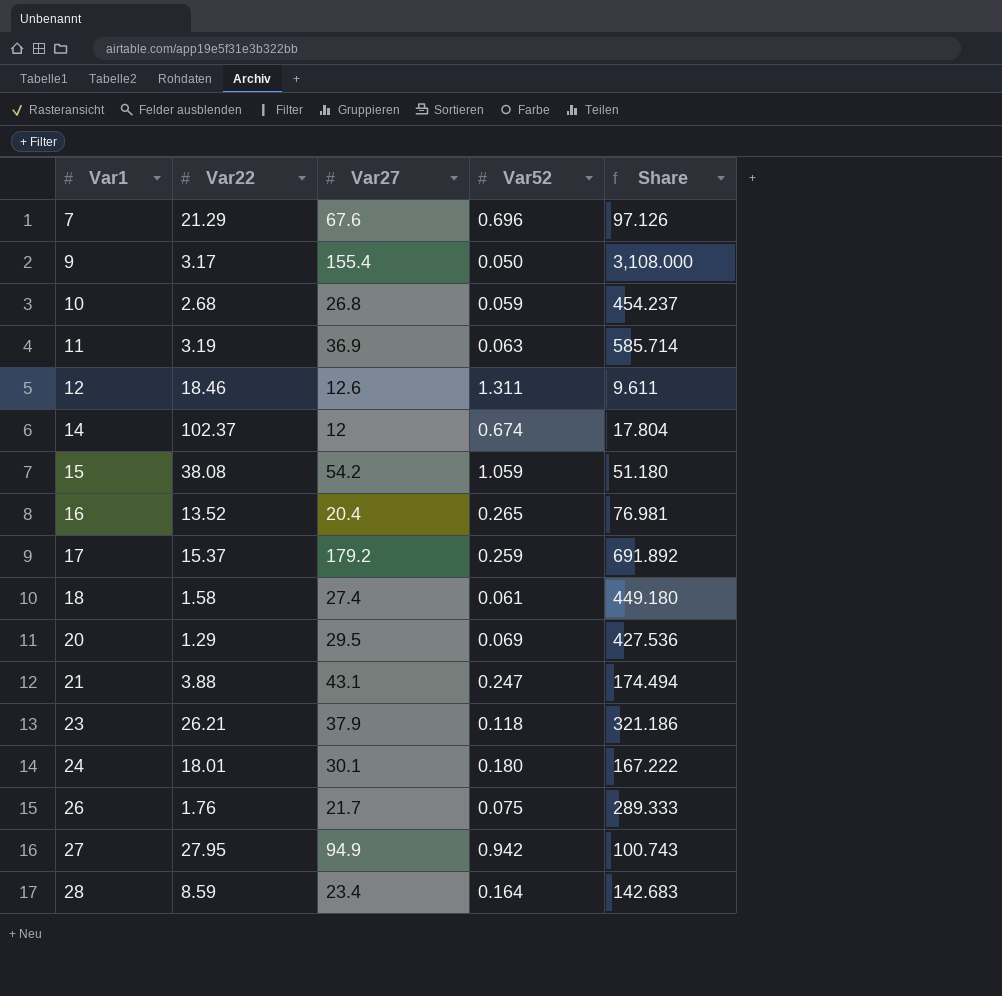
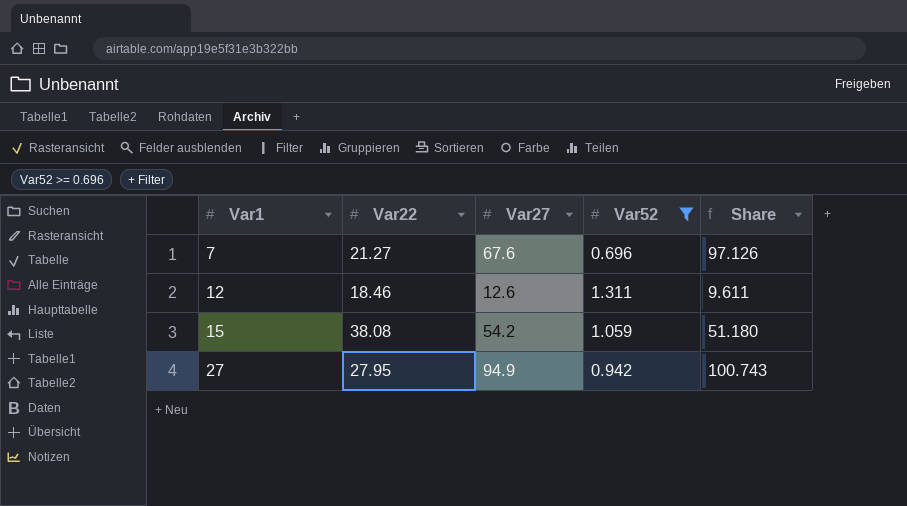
filter: none -> Var52 >= 0.696
7 | Var22: 21.29 -> 21.27

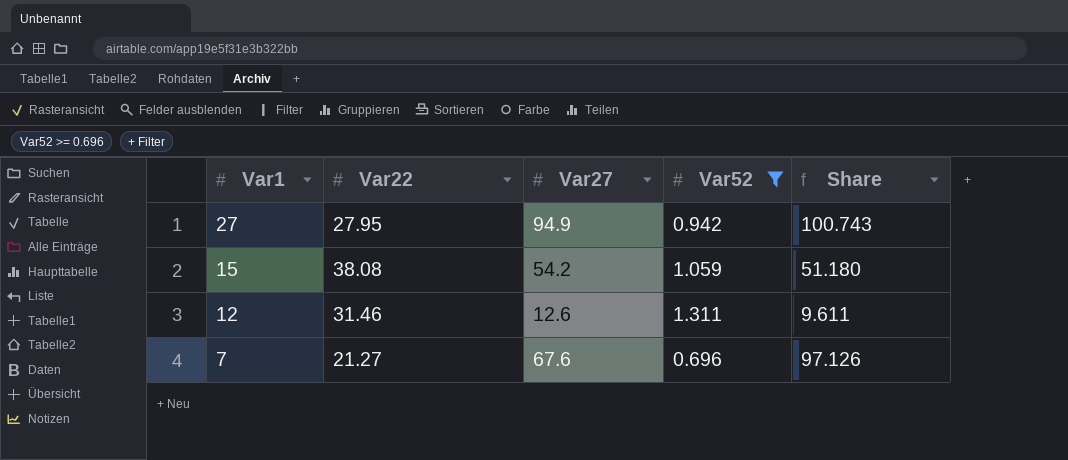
row order: Var1 ascending -> Var1 descending
12 | Var22: 18.46 -> 31.46

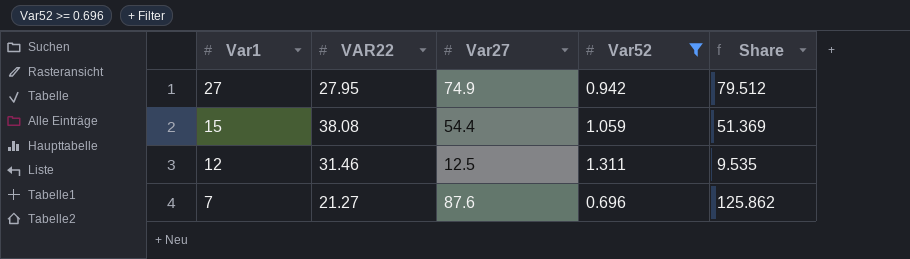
column name: Var22 -> VAR22
27 | Var27: 94.9 -> 74.9
27 | Share: 100.743 -> 79.512
15 | Var27: 54.2 -> 54.4
15 | Share: 51.180 -> 51.369
12 | Var27: 12.6 -> 12.5
12 | Share: 9.611 -> 9.535
7 | Var27: 67.6 -> 87.6
7 | Share: 97.126 -> 125.862

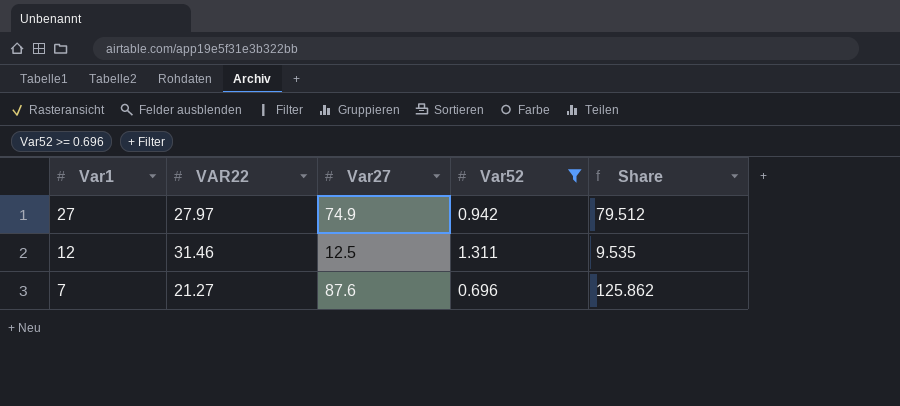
row 15: 38.08 | 54.4 | 1.059 | 51.369 -> none
27 | VAR22: 27.95 -> 27.97

